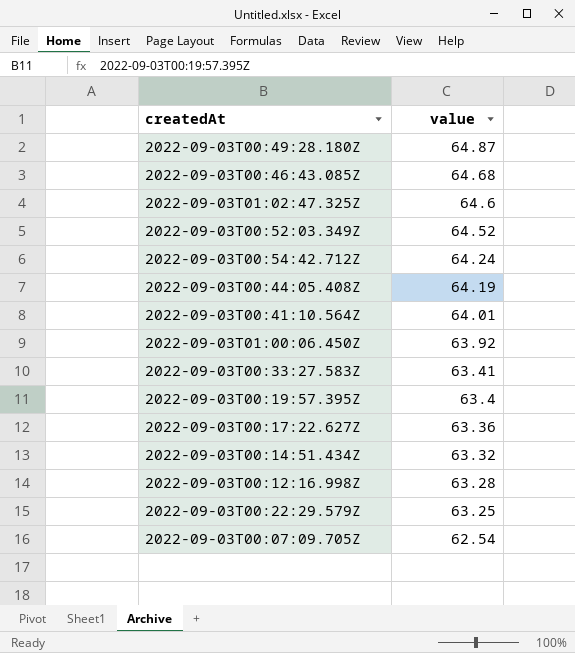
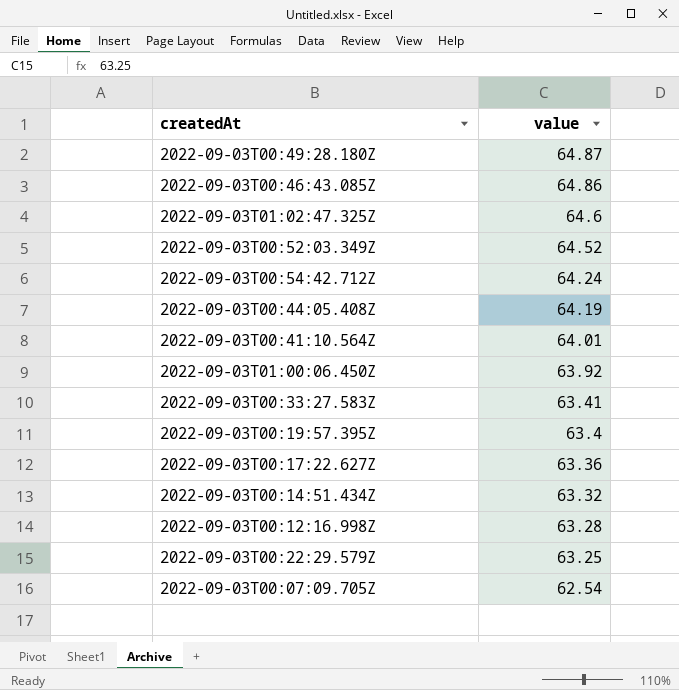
2022-09-03T00:46:43.085Z | value: 64.68 -> 64.86

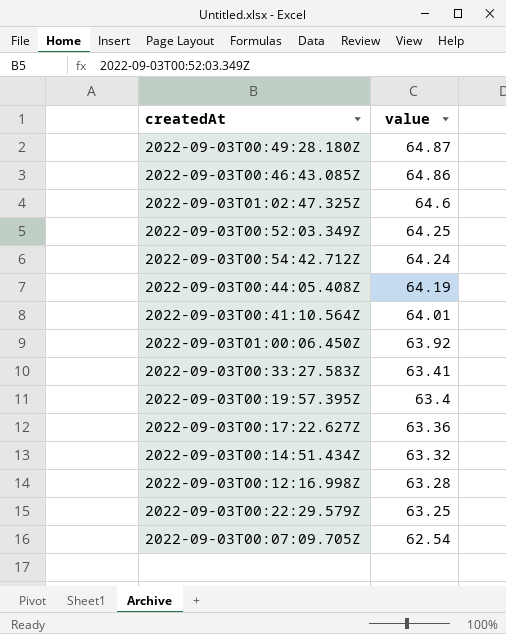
2022-09-03T00:52:03.349Z | value: 64.52 -> 64.25

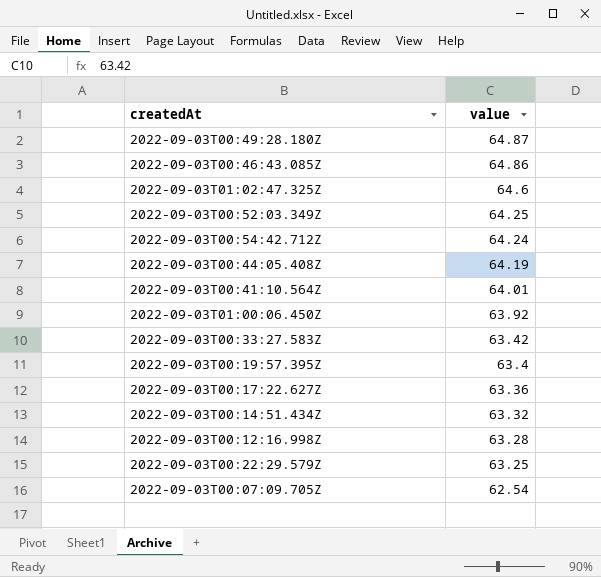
2022-09-03T00:33:27.583Z | value: 63.41 -> 63.42

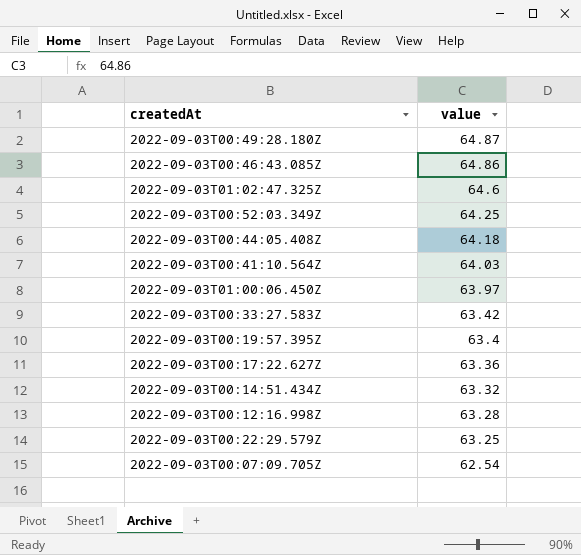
row 2022-09-03T00:54:42.712Z: 64.24 -> none
2022-09-03T00:44:05.408Z | value: 64.19 -> 64.18
2022-09-03T00:41:10.564Z | value: 64.01 -> 64.03
2022-09-03T01:00:06.450Z | value: 63.92 -> 63.97

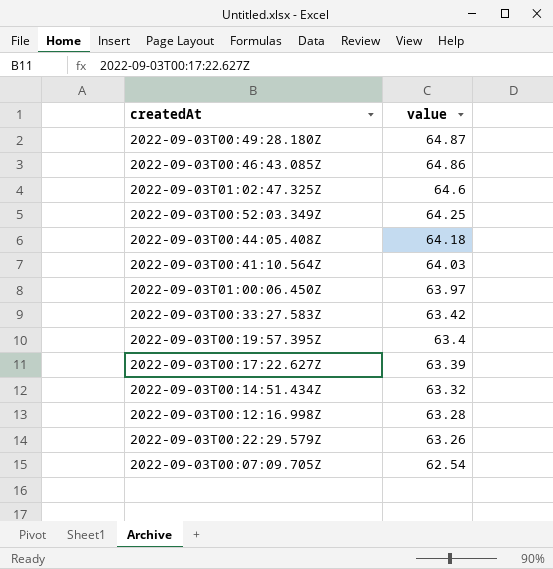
2022-09-03T00:17:22.627Z | value: 63.36 -> 63.39
2022-09-03T00:22:29.579Z | value: 63.25 -> 63.26

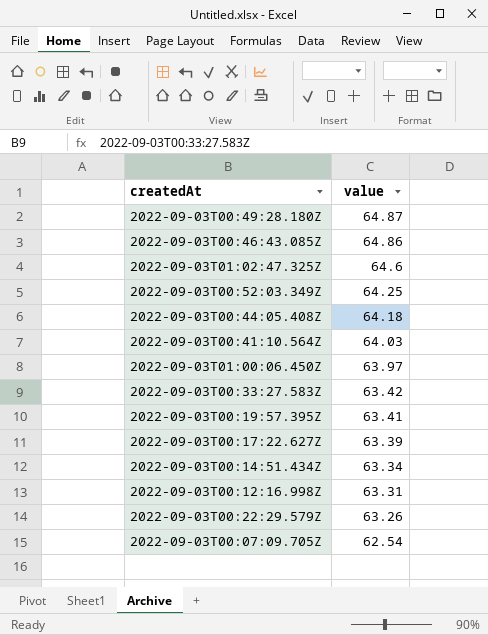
2022-09-03T00:19:57.395Z | value: 63.4 -> 63.41
2022-09-03T00:14:51.434Z | value: 63.32 -> 63.34
2022-09-03T00:12:16.998Z | value: 63.28 -> 63.31

